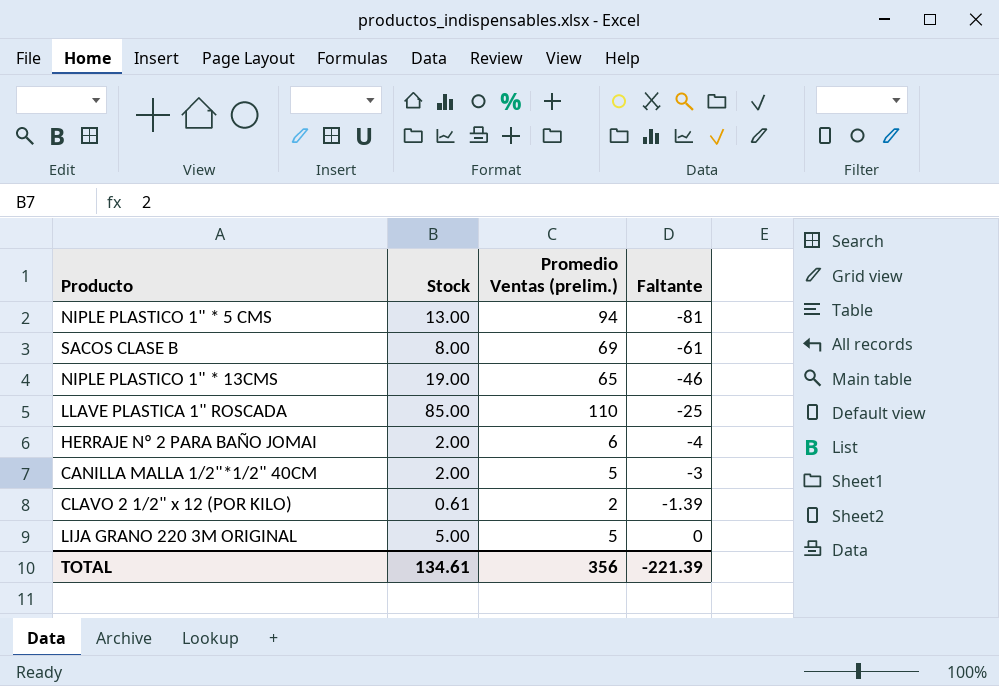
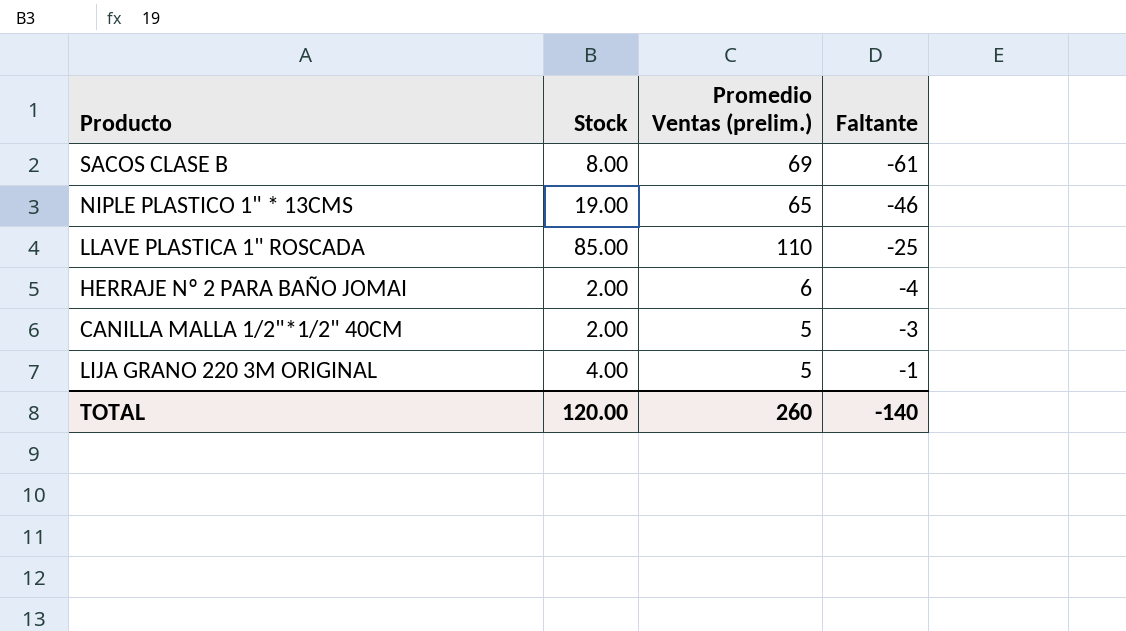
row NIPLE PLASTICO 1" * 5 CMS: 13.00 | 94 | -81 -> none
row CLAVO 2 1/2" x 12 (POR KILO): 0.61 | 2 | -1.39 -> none
LIJA GRANO 220 3M ORIGINAL | Stock: 5.00 -> 4.00
LIJA GRANO 220 3M ORIGINAL | Faltante: 0 -> -1
TOTAL | Stock: 134.61 -> 120.00
TOTAL | Promedio Ventas (prelim.): 356 -> 260
TOTAL | Faltante: -221.39 -> -140

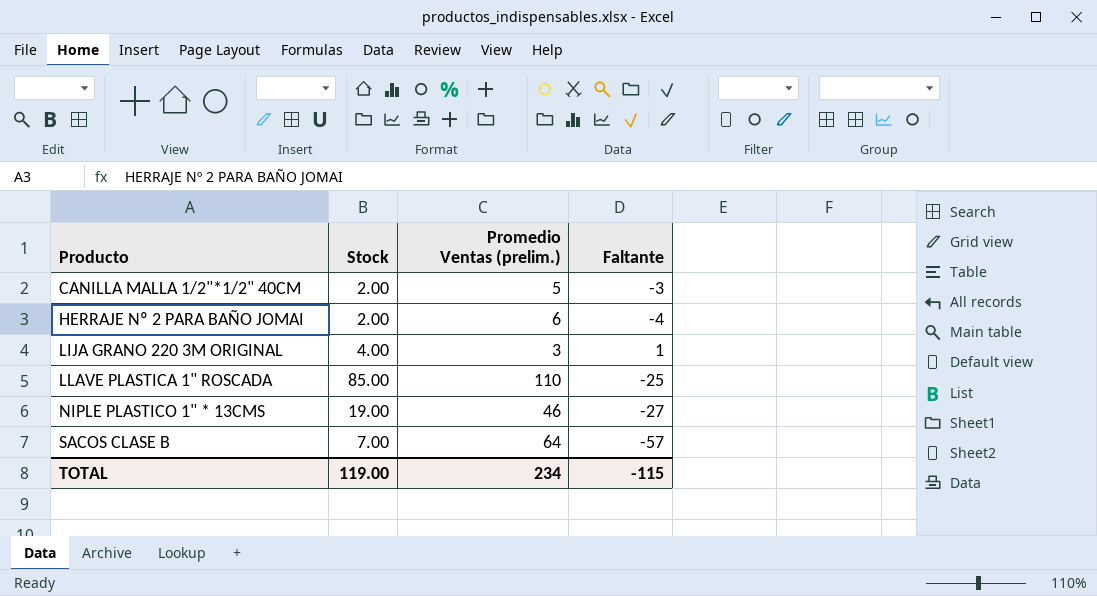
row order: Faltante ascending -> Producto ascending
LIJA GRANO 220 3M ORIGINAL | Promedio Ventas (prelim.): 5 -> 3
LIJA GRANO 220 3M ORIGINAL | Faltante: -1 -> 1
NIPLE PLASTICO 1" * 13CMS | Promedio Ventas (prelim.): 65 -> 46
NIPLE PLASTICO 1" * 13CMS | Faltante: -46 -> -27
SACOS CLASE B | Stock: 8.00 -> 7.00
SACOS CLASE B | Promedio Ventas (prelim.): 69 -> 64
SACOS CLASE B | Faltante: -61 -> -57
TOTAL | Stock: 120.00 -> 119.00
TOTAL | Promedio Ventas (prelim.): 260 -> 234
TOTAL | Faltante: -140 -> -115

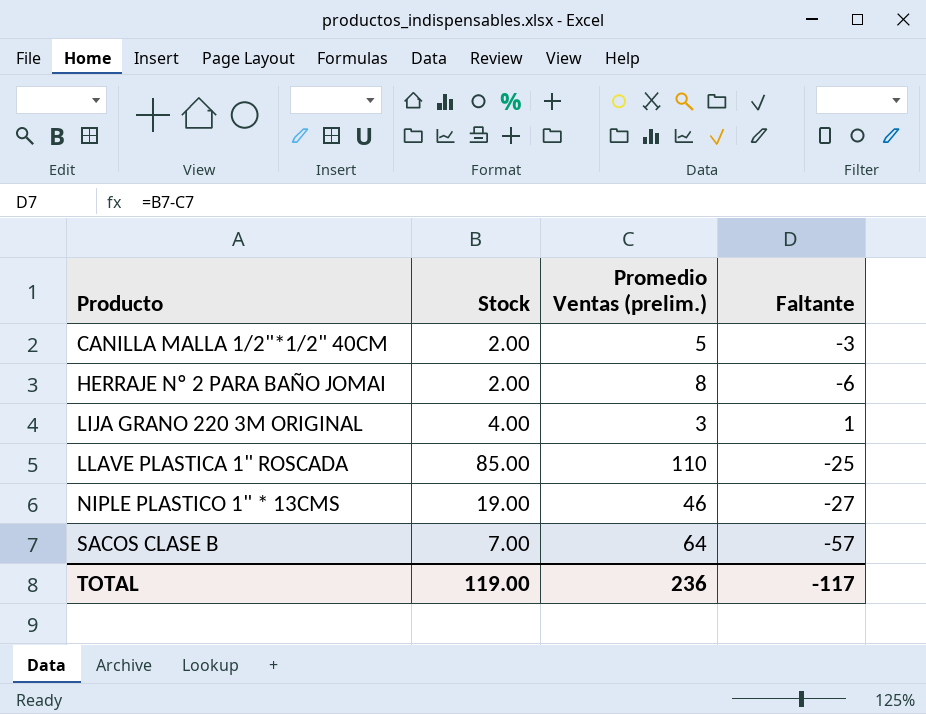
HERRAJE Nº 2 PARA BAÑO JOMAI | Promedio Ventas (prelim.): 6 -> 8
HERRAJE Nº 2 PARA BAÑO JOMAI | Faltante: -4 -> -6
TOTAL | Promedio Ventas (prelim.): 234 -> 236
TOTAL | Faltante: -115 -> -117

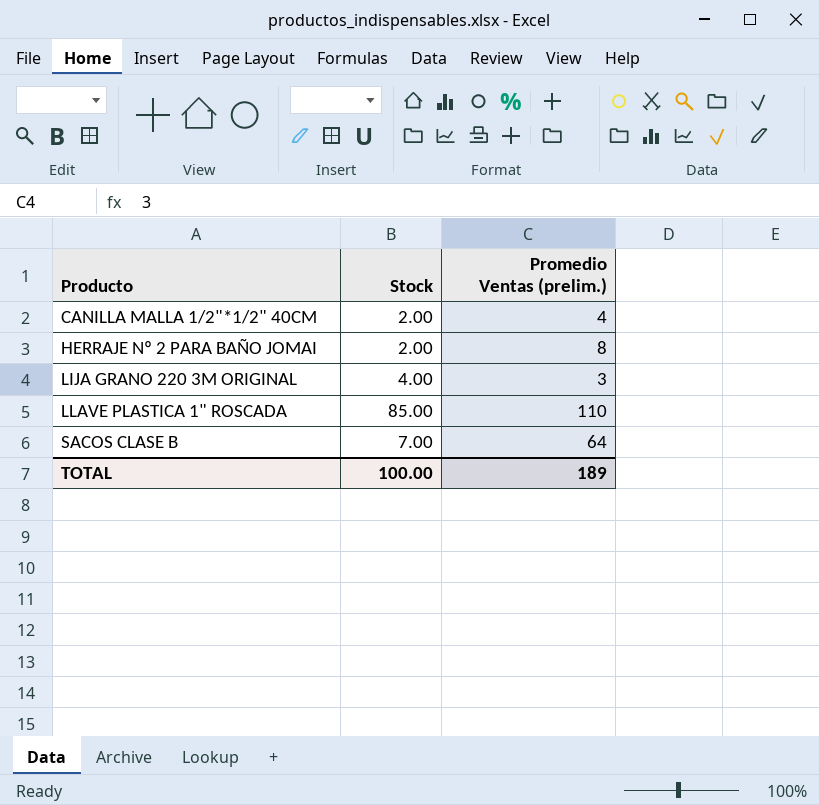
column Faltante | formula: [Stock] - [Promedio Ventas (prelim.)] -> none
row NIPLE PLASTICO 1" * 13CMS: 19.00 | 46 | -27 -> none
CANILLA MALLA 1/2"*1/2" 40CM | Promedio Ventas (prelim.): 5 -> 4
TOTAL | Stock: 119.00 -> 100.00
TOTAL | Promedio Ventas (prelim.): 236 -> 189

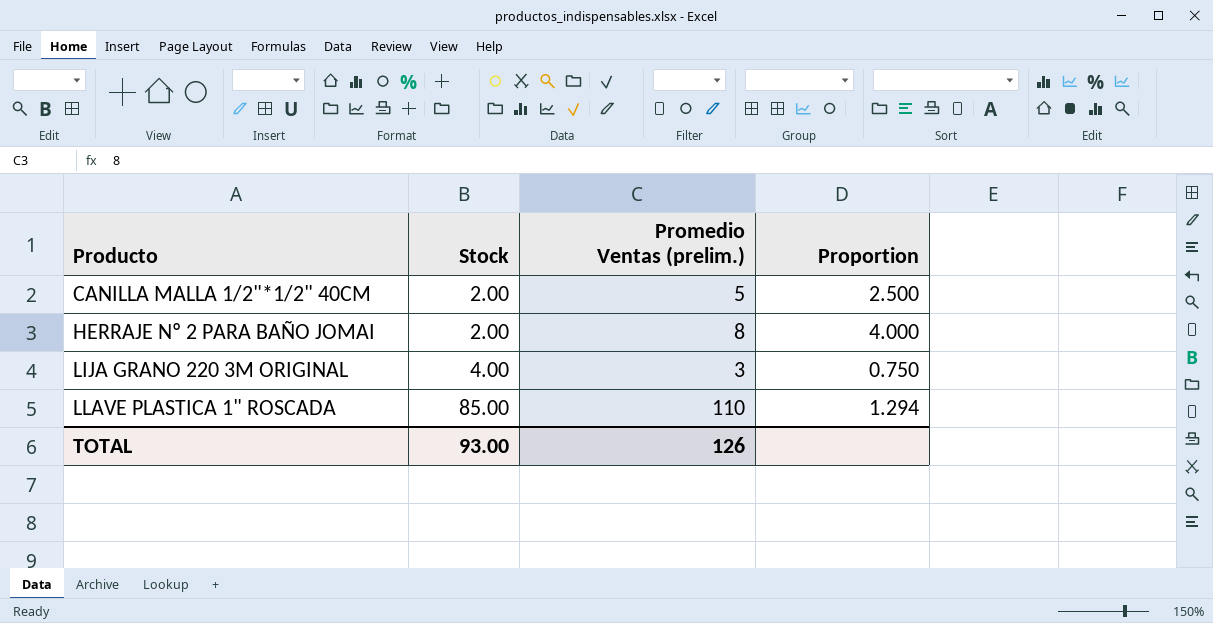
column Proportion | formula: none -> [Promedio Ventas (prelim.)] / [Stock]
row SACOS CLASE B: 7.00 | 64 -> none
CANILLA MALLA 1/2"*1/2" 40CM | Promedio Ventas (prelim.): 4 -> 5
TOTAL | Stock: 100.00 -> 93.00
TOTAL | Promedio Ventas (prelim.): 189 -> 126

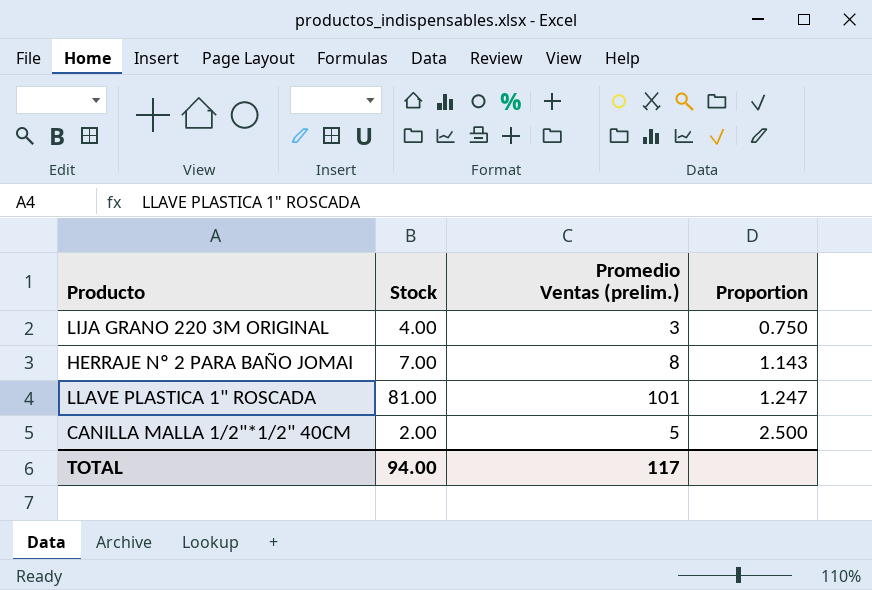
row order: Producto ascending -> Proportion ascending
HERRAJE Nº 2 PARA BAÑO JOMAI | Stock: 2.00 -> 7.00
HERRAJE Nº 2 PARA BAÑO JOMAI | Proportion: 4.000 -> 1.143
LLAVE PLASTICA 1" ROSCADA | Stock: 85.00 -> 81.00
LLAVE PLASTICA 1" ROSCADA | Promedio Ventas (prelim.): 110 -> 101
LLAVE PLASTICA 1" ROSCADA | Proportion: 1.294 -> 1.247
TOTAL | Stock: 93.00 -> 94.00
TOTAL | Promedio Ventas (prelim.): 126 -> 117

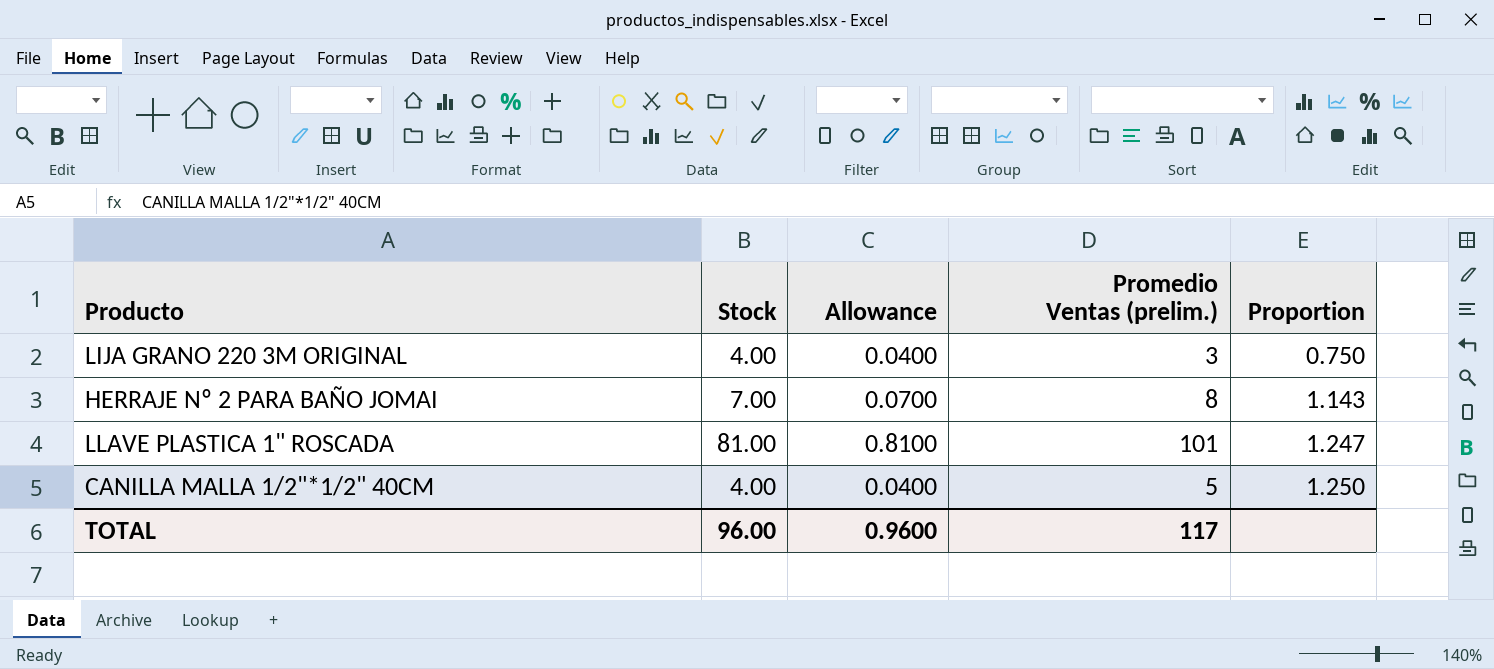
column Allowance | formula: none -> [Stock] * 0.01
CANILLA MALLA 1/2"*1/2" 40CM | Stock: 2.00 -> 4.00
CANILLA MALLA 1/2"*1/2" 40CM | Proportion: 2.500 -> 1.250
TOTAL | Stock: 94.00 -> 96.00

